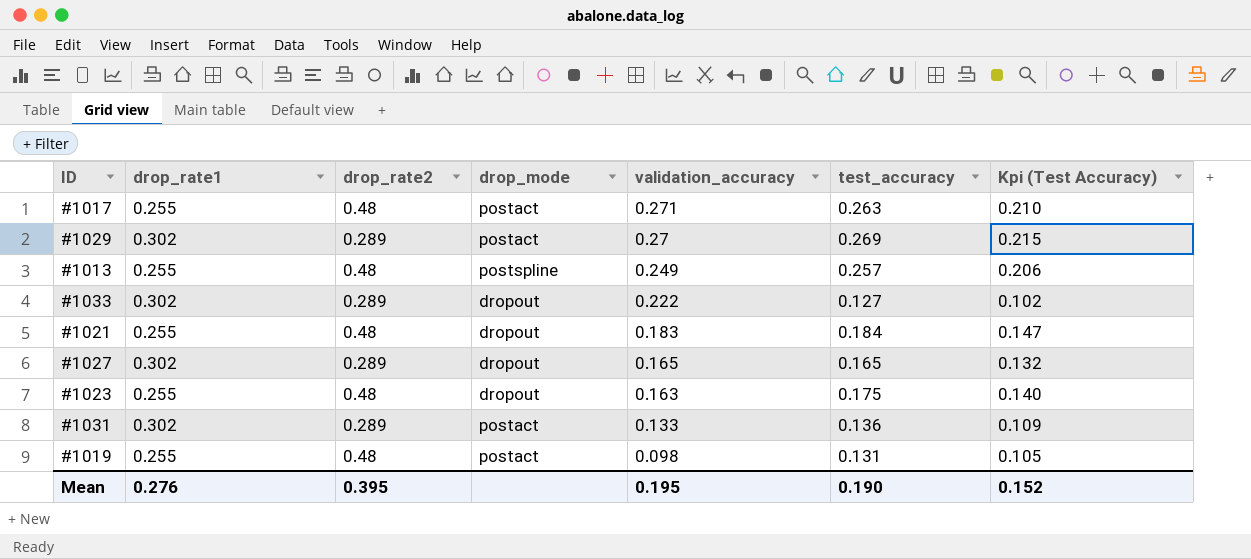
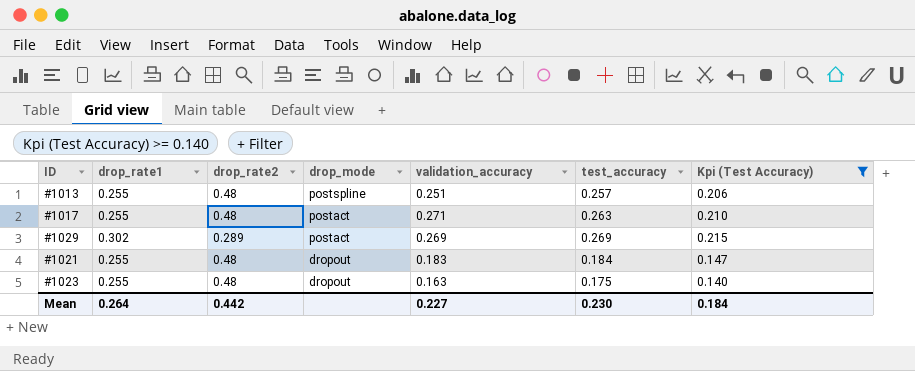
filter: none -> Kpi (Test Accuracy) >= 0.140
row order: validation_accuracy descending -> drop_mode descending
#1013 | validation_accuracy: 0.249 -> 0.251
#1029 | validation_accuracy: 0.27 -> 0.269
Mean | drop_rate1: 0.276 -> 0.264
Mean | drop_rate2: 0.395 -> 0.442
Mean | validation_accuracy: 0.195 -> 0.227
Mean | test_accuracy: 0.190 -> 0.230
Mean | Kpi (Test Accuracy): 0.152 -> 0.184

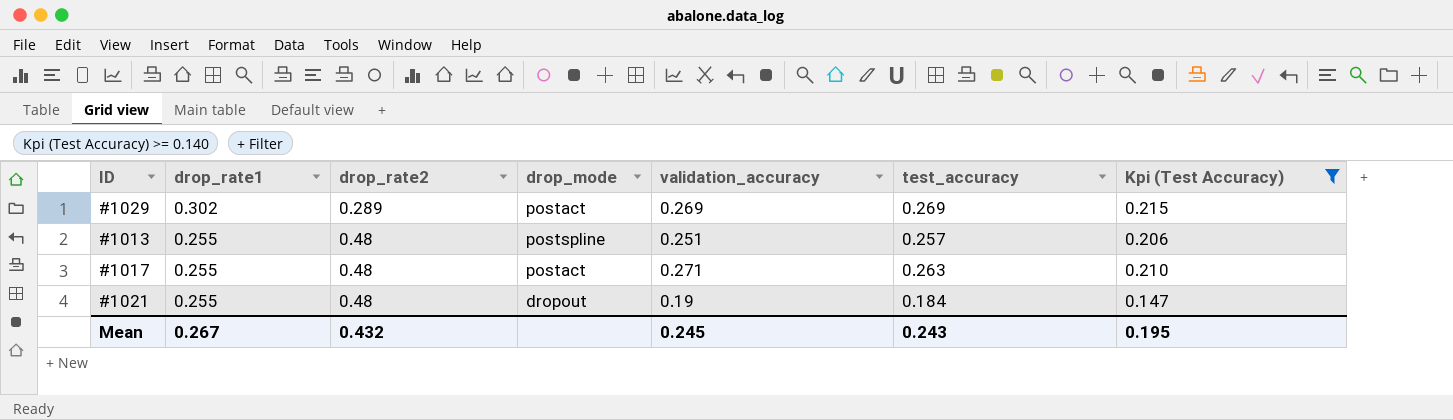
row order: drop_mode descending -> drop_rate1 descending
row #1023: 0.255 | 0.48 | dropout | 0.163 | 0.175 | 0.140 -> none
#1021 | validation_accuracy: 0.183 -> 0.19
Mean | drop_rate1: 0.264 -> 0.267
Mean | drop_rate2: 0.442 -> 0.432
Mean | validation_accuracy: 0.227 -> 0.245
Mean | test_accuracy: 0.230 -> 0.243
Mean | Kpi (Test Accuracy): 0.184 -> 0.195

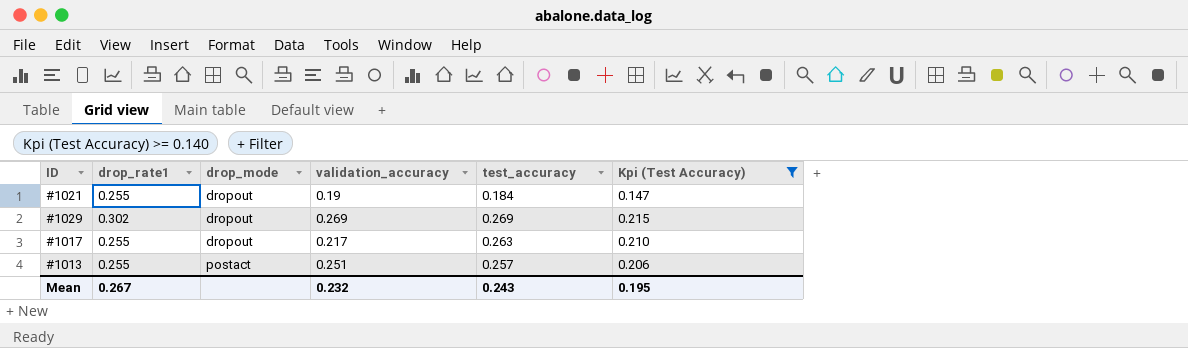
row order: drop_rate1 descending -> drop_mode ascending
column drop_rate2 | position: 3 -> none
#1029 | drop_mode: postact -> dropout
#1017 | drop_mode: postact -> dropout
#1017 | validation_accuracy: 0.271 -> 0.217
#1013 | drop_mode: postspline -> postact
Mean | validation_accuracy: 0.245 -> 0.232

